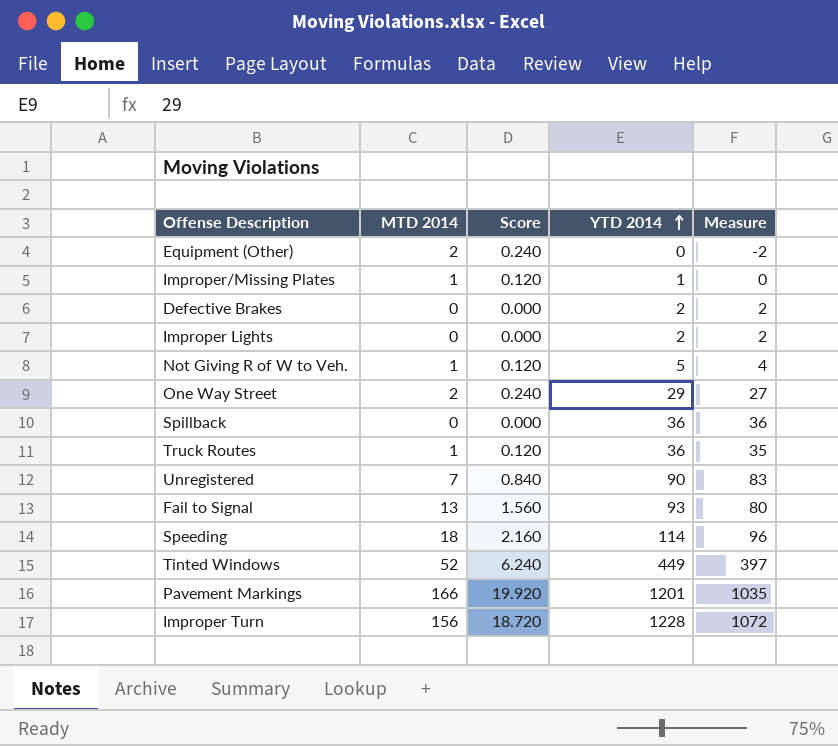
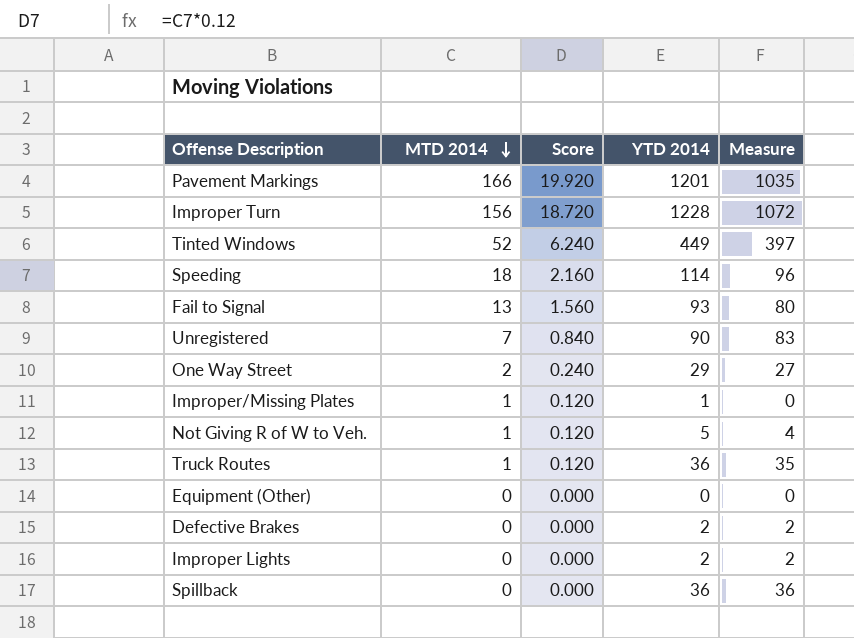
row order: YTD 2014 ascending -> MTD 2014 descending
Equipment (Other) | MTD 2014: 2 -> 0
Equipment (Other) | Score: 0.240 -> 0.000
Equipment (Other) | Measure: -2 -> 0

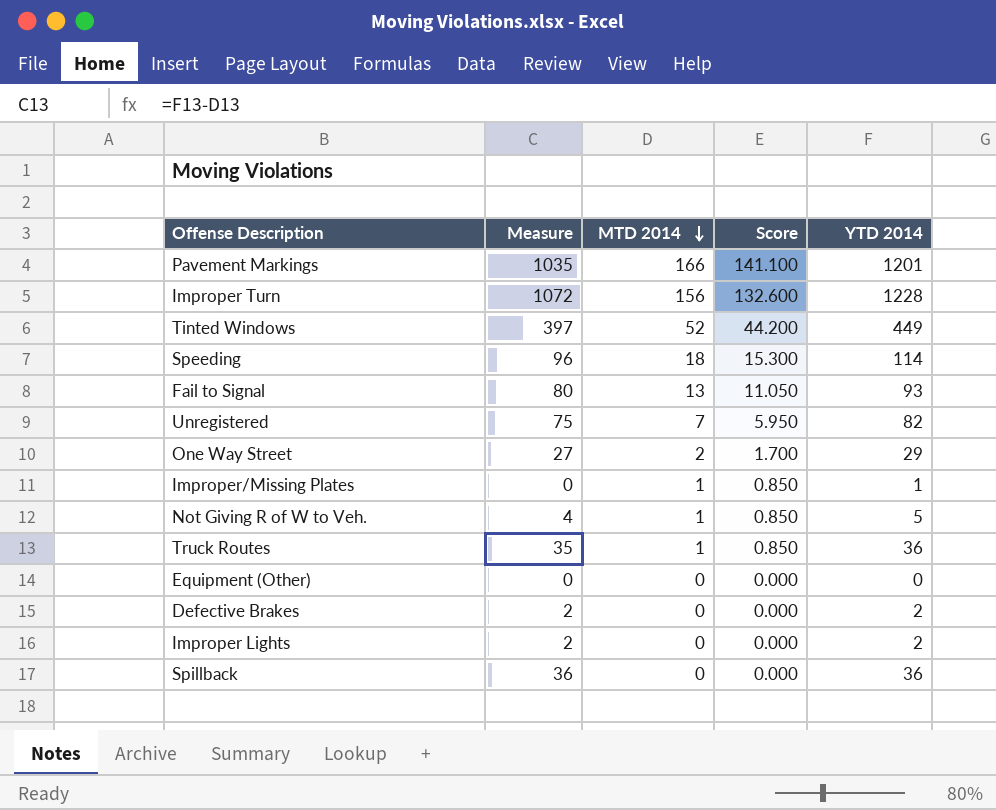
column Measure | position: 5 -> 2
column Score | formula: [MTD 2014] * 0.12 -> [MTD 2014] * 0.85
Unregistered | Measure: 83 -> 75
Unregistered | YTD 2014: 90 -> 82

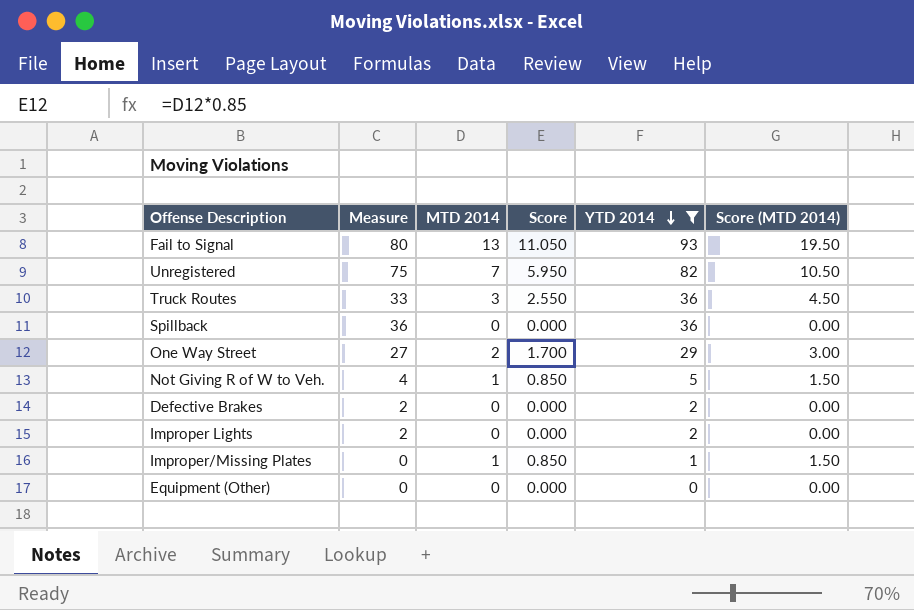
filter: none -> YTD 2014 <= 93
row order: MTD 2014 descending -> YTD 2014 descending
column Score (MTD 2014) | formula: none -> [MTD 2014] * 1.5
Truck Routes | Measure: 35 -> 33
Truck Routes | MTD 2014: 1 -> 3
Truck Routes | Score: 0.850 -> 2.550

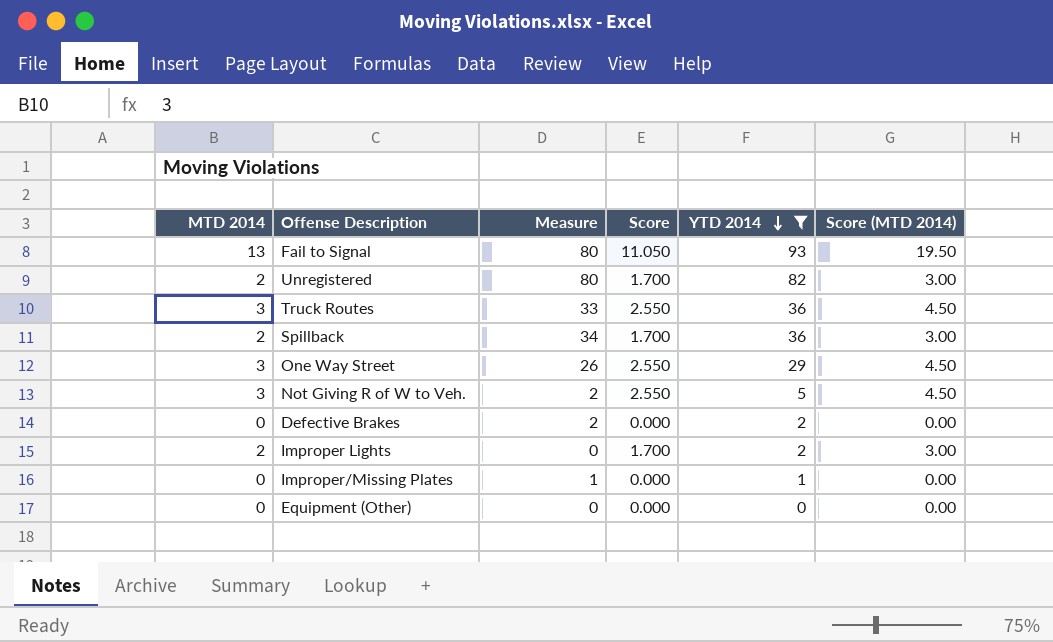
column MTD 2014 | position: 3 -> 1
Unregistered | MTD 2014: 7 -> 2
Unregistered | Measure: 75 -> 80
Unregistered | Score: 5.950 -> 1.700
Unregistered | Score (MTD 2014): 10.50 -> 3.00
Spillback | MTD 2014: 0 -> 2
Spillback | Measure: 36 -> 34
Spillback | Score: 0.000 -> 1.700
Spillback | Score (MTD 2014): 0.00 -> 3.00
One Way Street | MTD 2014: 2 -> 3
One Way Street | Measure: 27 -> 26
One Way Street | Score: 1.700 -> 2.550
One Way Street | Score (MTD 2014): 3.00 -> 4.50
Not Giving R of W to Veh. | MTD 2014: 1 -> 3
Not Giving R of W to Veh. | Measure: 4 -> 2
Not Giving R of W to Veh. | Score: 0.850 -> 2.550
Not Giving R of W to Veh. | Score (MTD 2014): 1.50 -> 4.50
Improper Lights | MTD 2014: 0 -> 2
Improper Lights | Measure: 2 -> 0
Improper Lights | Score: 0.000 -> 1.700
Improper Lights | Score (MTD 2014): 0.00 -> 3.00
Improper/Missing Plates | MTD 2014: 1 -> 0
Improper/Missing Plates | Measure: 0 -> 1
Improper/Missing Plates | Score: 0.850 -> 0.000
Improper/Missing Plates | Score (MTD 2014): 1.50 -> 0.00

